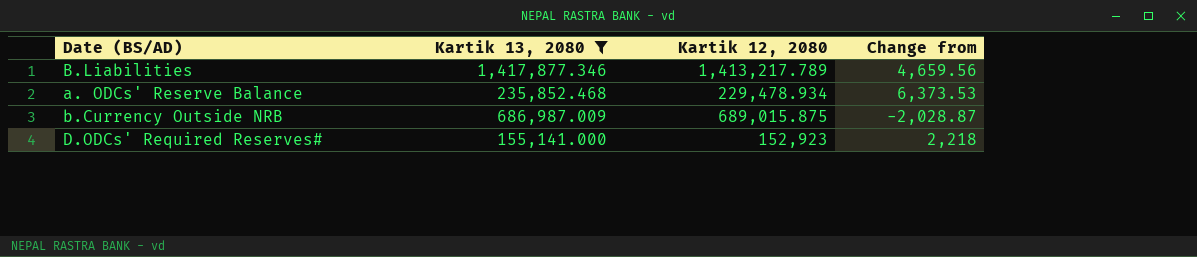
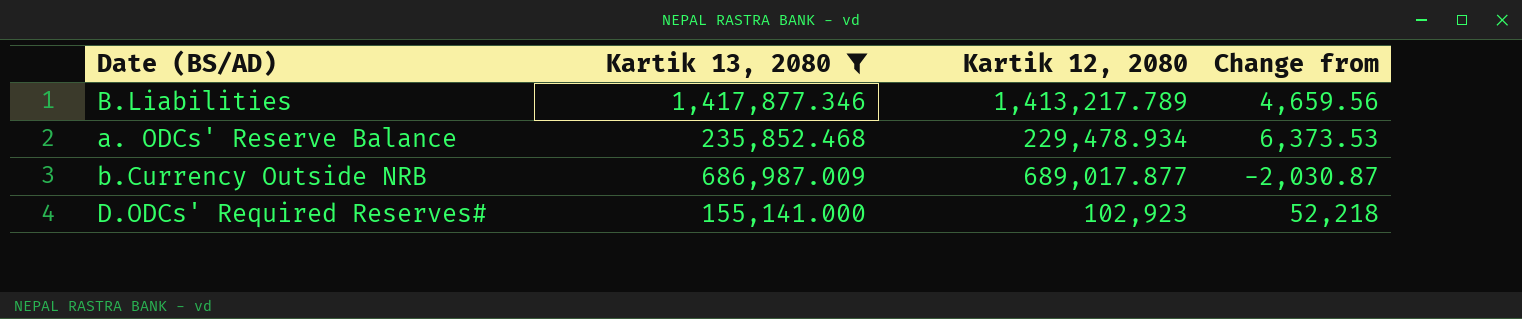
b.Currency Outside NRB | Kartik 12, 2080: 689,015.875 -> 689,017.877
b.Currency Outside NRB | Change from: -2,028.87 -> -2,030.87
D.ODCs' Required Reserves# | Kartik 12, 2080: 152,923 -> 102,923
D.ODCs' Required Reserves# | Change from: 2,218 -> 52,218

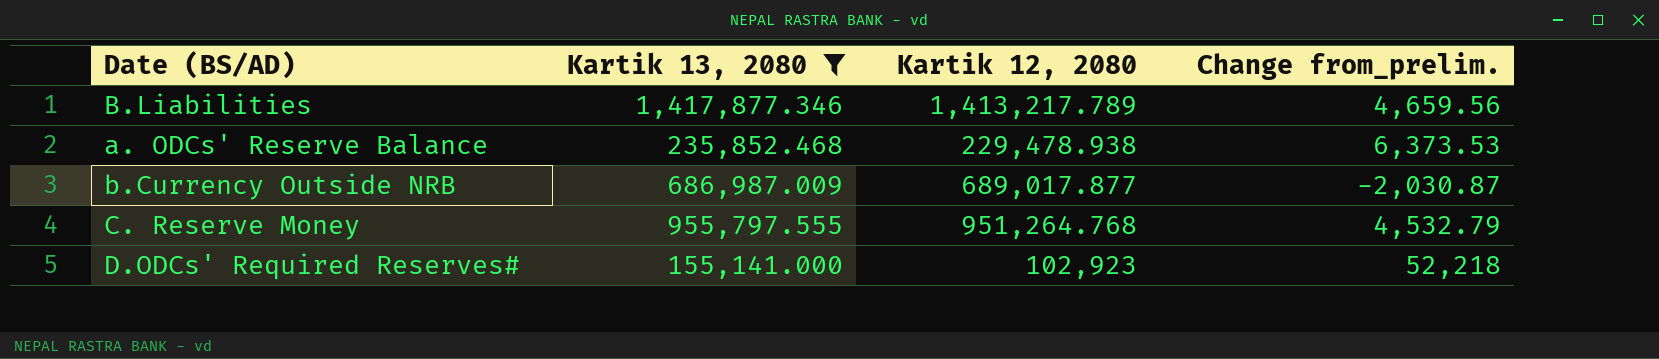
column name: Change from -> Change from_prelim.
a. ODCs' Reserve Balance | Kartik 12, 2080: 229,478.934 -> 229,478.938
row C. Reserve Money: none -> 955,797.555 | 951,264.768 | 4,532.79

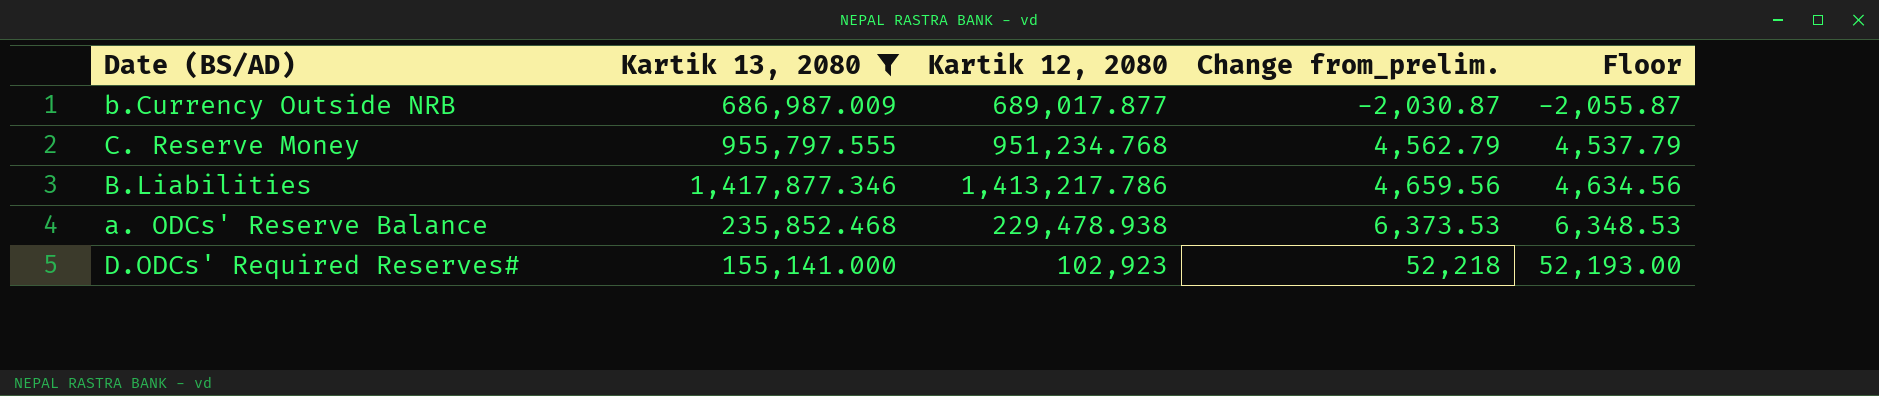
row order: none -> Change from_prelim. ascending
column Floor | formula: none -> [Change from_prelim.] - 25
C. Reserve Money | Kartik 12, 2080: 951,264.768 -> 951,234.768
C. Reserve Money | Change from_prelim.: 4,532.79 -> 4,562.79
B.Liabilities | Kartik 12, 2080: 1,413,217.789 -> 1,413,217.786

